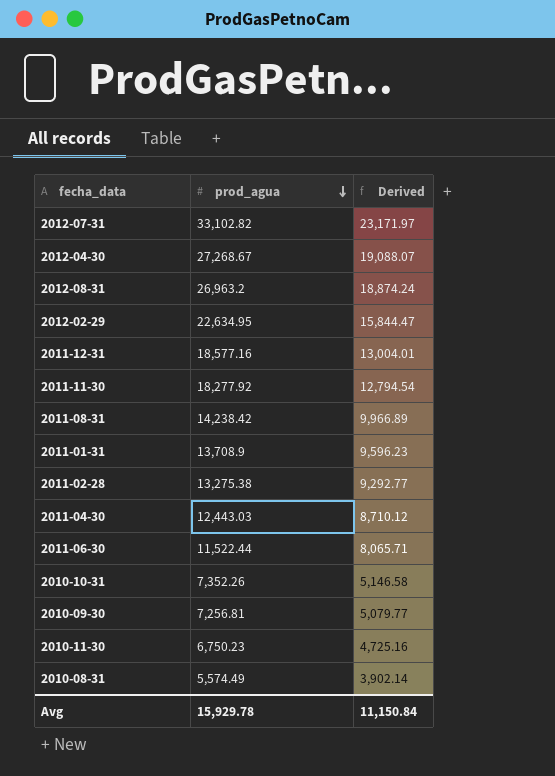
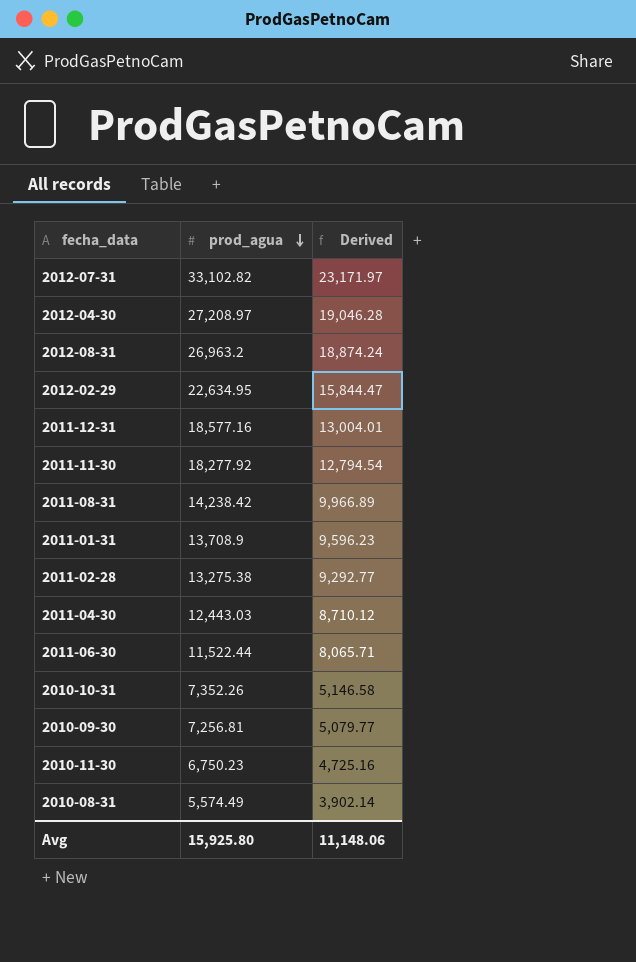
2012-04-30 | prod_agua: 27,268.67 -> 27,208.97
2012-04-30 | Derived: 19,088.07 -> 19,046.28
Avg | prod_agua: 15,929.78 -> 15,925.80
Avg | Derived: 11,150.84 -> 11,148.06

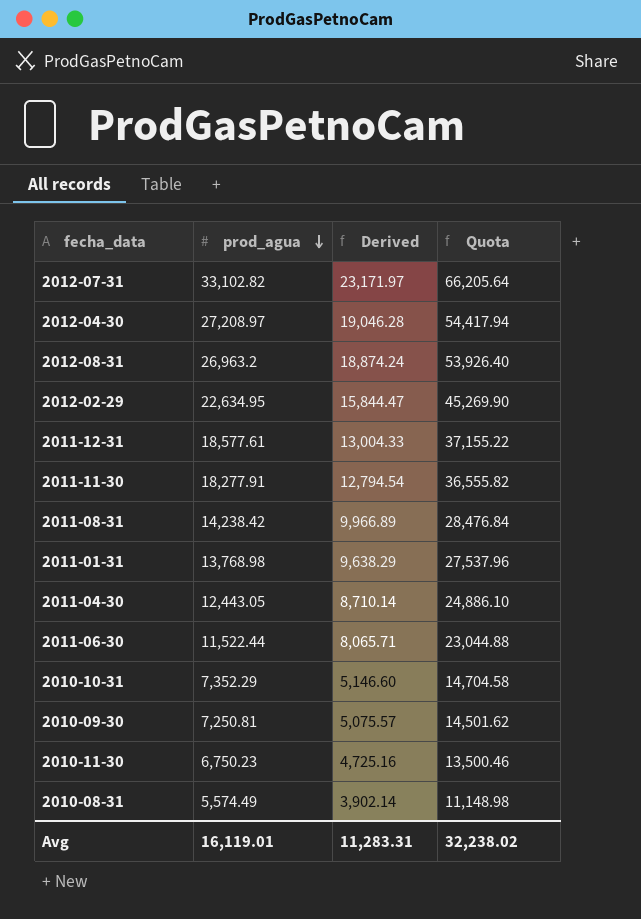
column Quota | formula: none -> [prod_agua] * 2
row 2011-02-28: 13,275.38 | 9,292.77 -> none
2011-12-31 | prod_agua: 18,577.16 -> 18,577.61
2011-12-31 | Derived: 13,004.01 -> 13,004.33
2011-11-30 | prod_agua: 18,277.92 -> 18,277.91
2011-01-31 | prod_agua: 13,708.9 -> 13,768.98
2011-01-31 | Derived: 9,596.23 -> 9,638.29
2011-04-30 | prod_agua: 12,443.03 -> 12,443.05
2011-04-30 | Derived: 8,710.12 -> 8,710.14
2010-10-31 | prod_agua: 7,352.26 -> 7,352.29
2010-10-31 | Derived: 5,146.58 -> 5,146.60
2010-09-30 | prod_agua: 7,256.81 -> 7,250.81
2010-09-30 | Derived: 5,079.77 -> 5,075.57
Avg | prod_agua: 15,925.80 -> 16,119.01
Avg | Derived: 11,148.06 -> 11,283.31

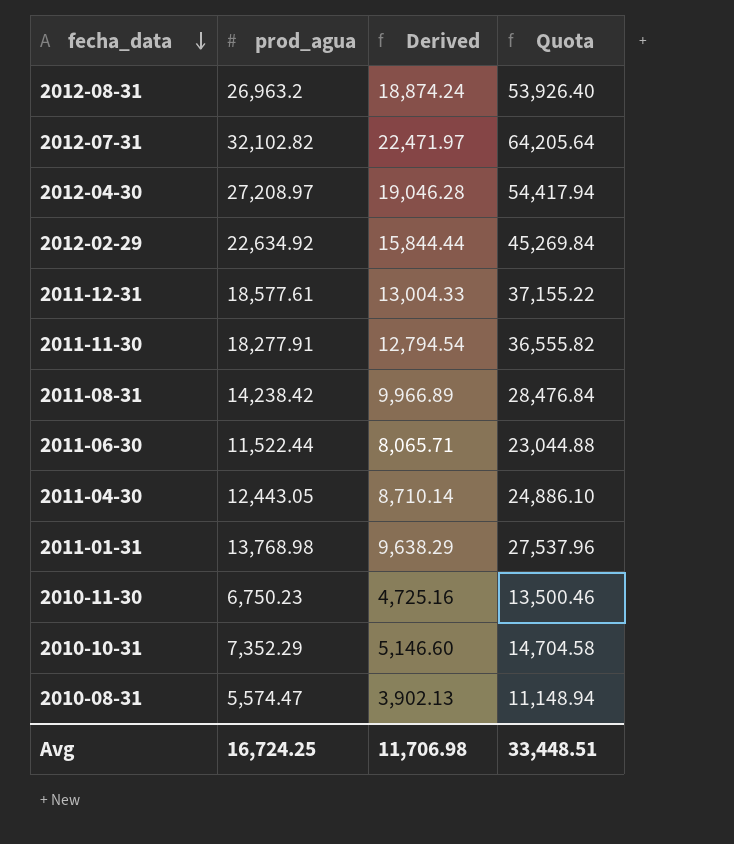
row order: prod_agua descending -> fecha_data descending
row 2010-09-30: 7,250.81 | 5,075.57 | 14,501.62 -> none
2012-07-31 | prod_agua: 33,102.82 -> 32,102.82
2012-07-31 | Derived: 23,171.97 -> 22,471.97
2012-07-31 | Quota: 66,205.64 -> 64,205.64
2012-02-29 | prod_agua: 22,634.95 -> 22,634.92
2012-02-29 | Derived: 15,844.47 -> 15,844.44
2012-02-29 | Quota: 45,269.90 -> 45,269.84
2010-08-31 | prod_agua: 5,574.49 -> 5,574.47
2010-08-31 | Derived: 3,902.14 -> 3,902.13
2010-08-31 | Quota: 11,148.98 -> 11,148.94
Avg | prod_agua: 16,119.01 -> 16,724.25
Avg | Derived: 11,283.31 -> 11,706.98
Avg | Quota: 32,238.02 -> 33,448.51

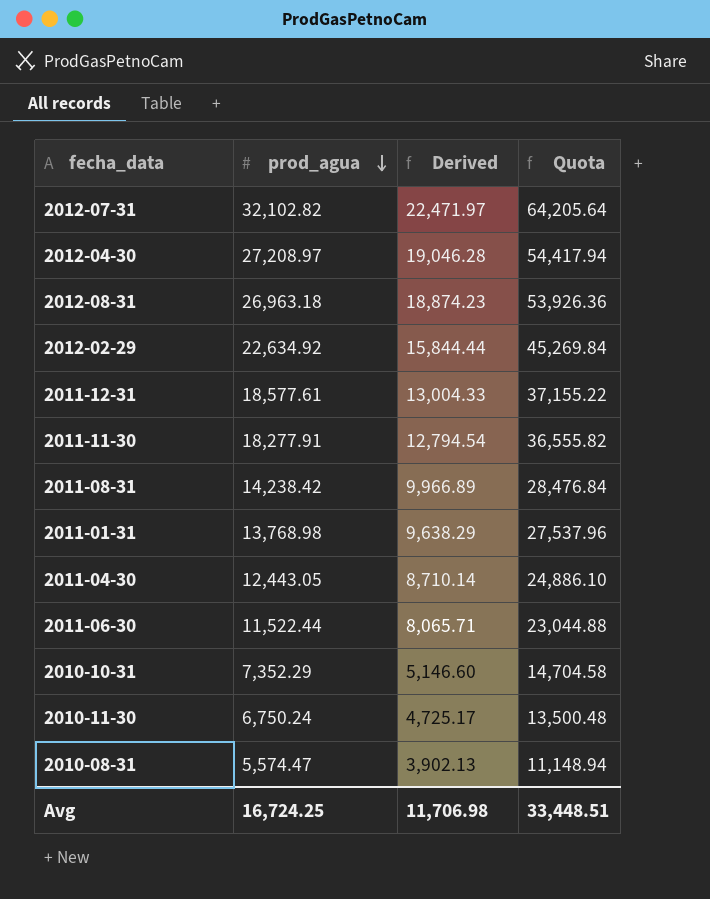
row order: fecha_data descending -> prod_agua descending
2012-08-31 | prod_agua: 26,963.2 -> 26,963.18
2012-08-31 | Derived: 18,874.24 -> 18,874.23
2012-08-31 | Quota: 53,926.40 -> 53,926.36
2010-11-30 | prod_agua: 6,750.23 -> 6,750.24
2010-11-30 | Derived: 4,725.16 -> 4,725.17
2010-11-30 | Quota: 13,500.46 -> 13,500.48

